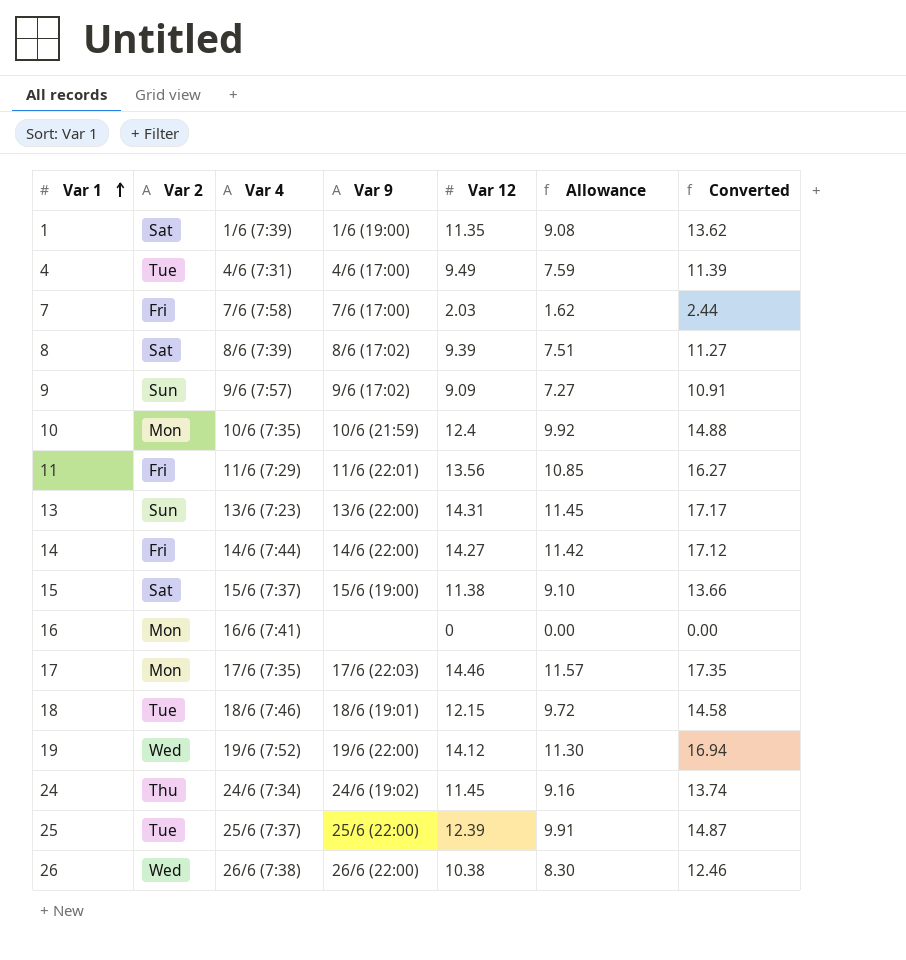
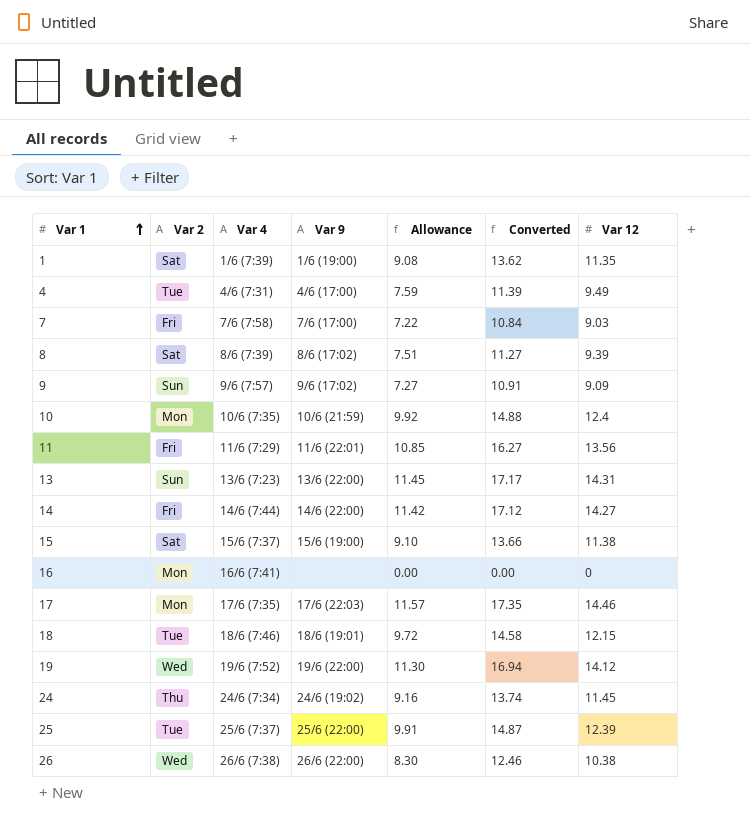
column Var 12 | position: 5 -> 7
7 | Allowance: 1.62 -> 7.22
7 | Converted: 2.44 -> 10.84
7 | Var 12: 2.03 -> 9.03

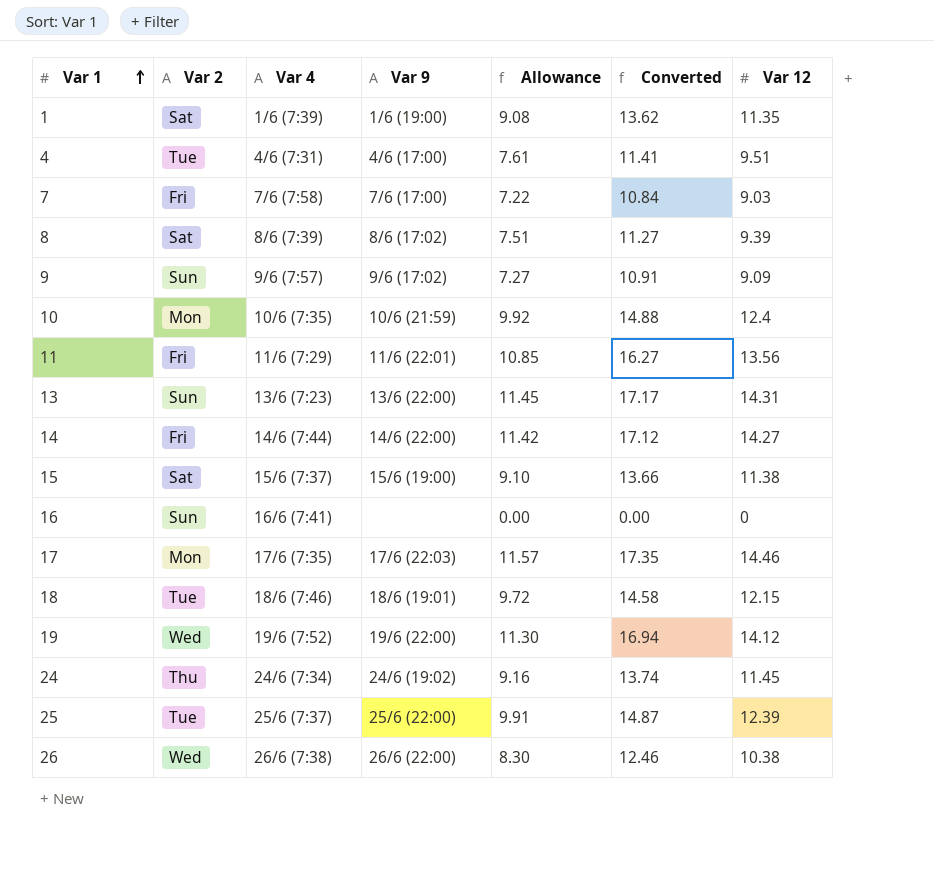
4 | Allowance: 7.59 -> 7.61
4 | Converted: 11.39 -> 11.41
4 | Var 12: 9.49 -> 9.51
16 | Var 2: Mon -> Sun

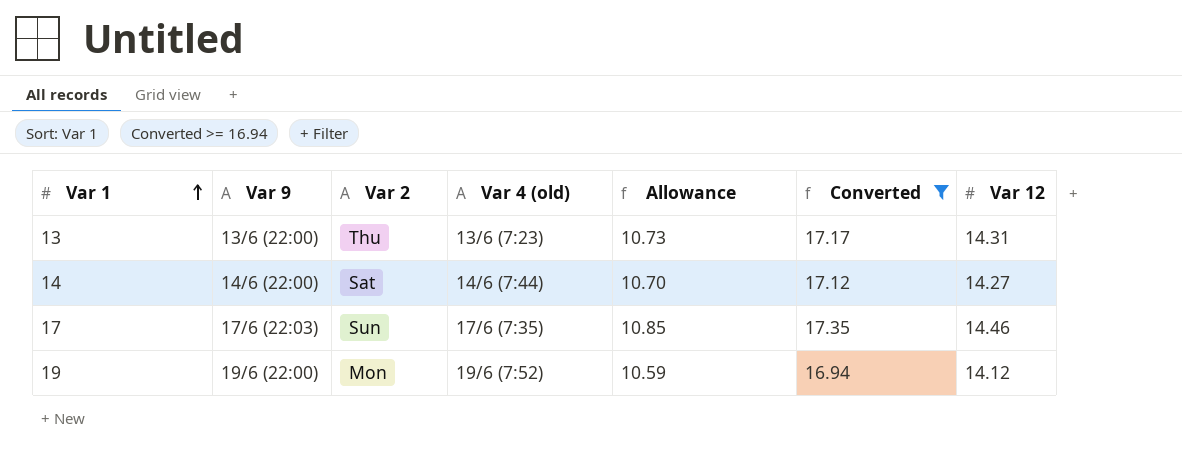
filter: none -> Converted >= 16.94
column Var 9 | position: 4 -> 2
column name: Var 4 -> Var 4 (old)
column Allowance | formula: [Var 12] * 0.8 -> [Var 12] * 0.75
13 | Var 2: Sun -> Thu
14 | Var 2: Fri -> Sat
17 | Var 2: Mon -> Sun
19 | Var 2: Wed -> Mon

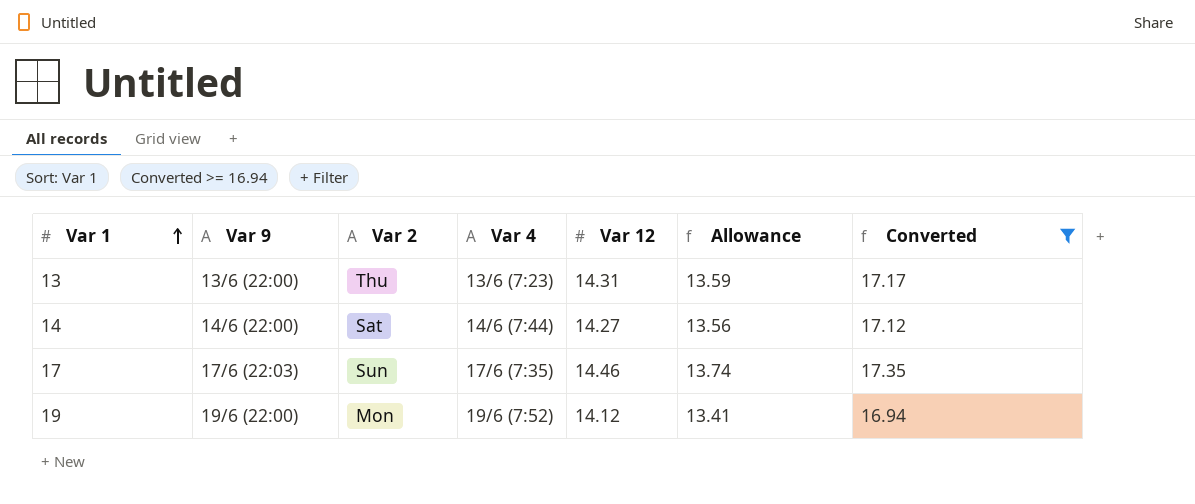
column name: Var 4 (old) -> Var 4
column Var 12 | position: 7 -> 5
column Allowance | formula: [Var 12] * 0.75 -> [Var 12] * 0.95

